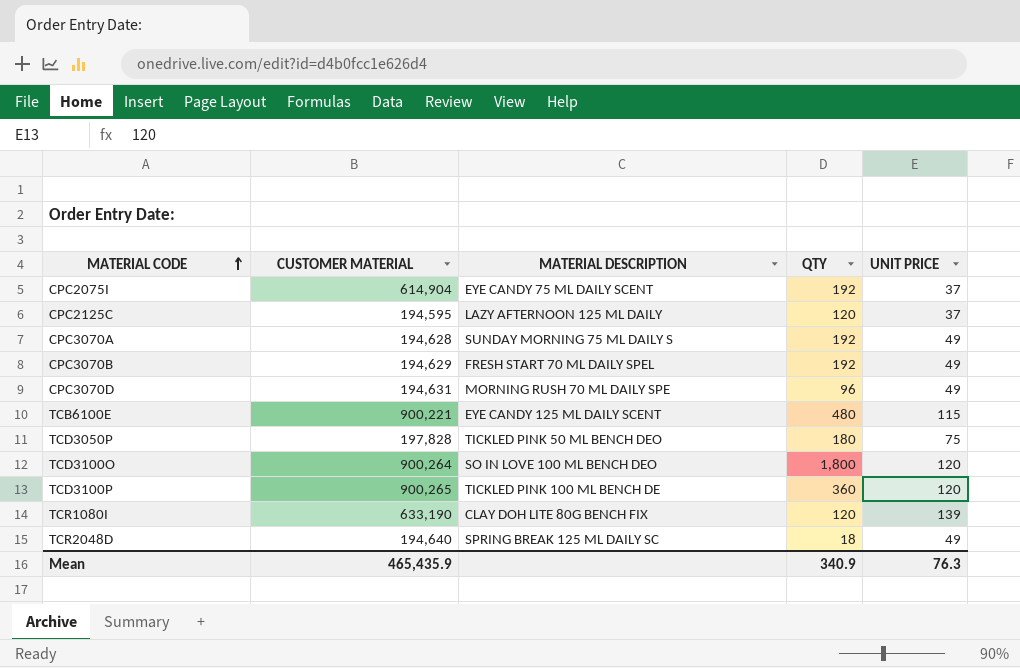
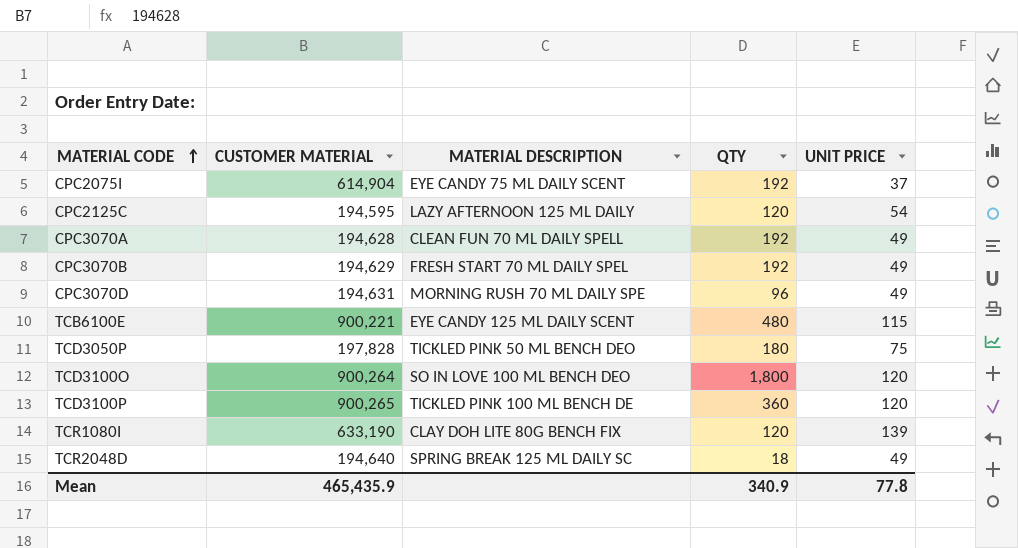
CPC2125C | UNIT PRICE: 37 -> 54
CPC3070A | MATERIAL DESCRIPTION: SUNDAY MORNING 75 ML DAILY S -> CLEAN FUN 70 ML DAILY SPELL
Mean | UNIT PRICE: 76.3 -> 77.8

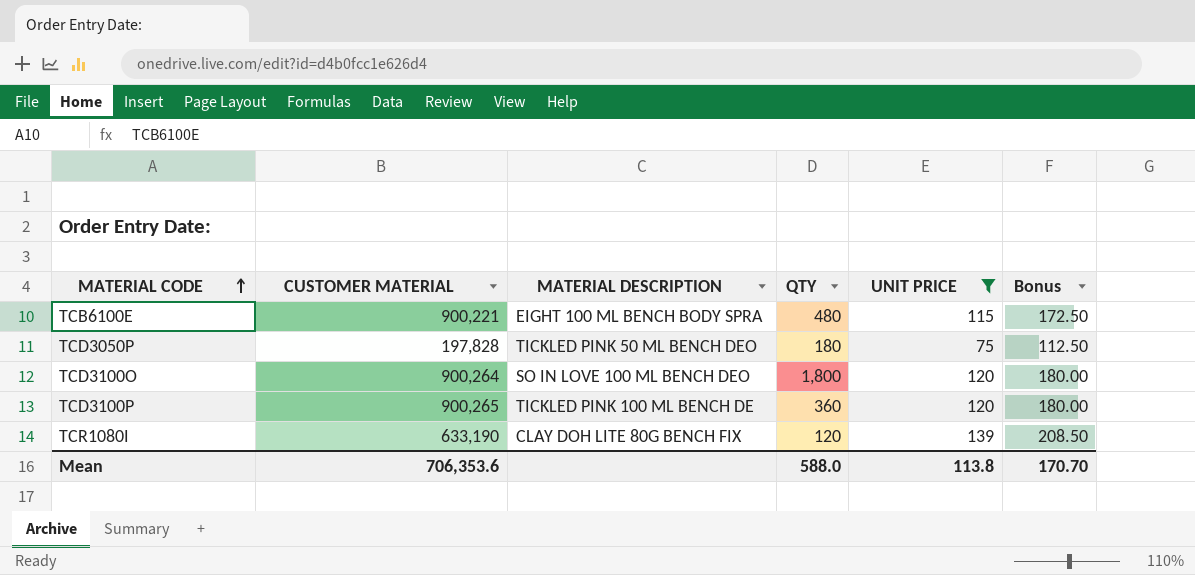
filter: none -> UNIT PRICE >= 75
column Bonus | formula: none -> [UNIT PRICE] * 1.5
TCB6100E | MATERIAL DESCRIPTION: EYE CANDY 125 ML DAILY SCENT -> EIGHT 100 ML BENCH BODY SPRA
Mean | CUSTOMER MATERIAL: 465,435.9 -> 706,353.6
Mean | QTY: 340.9 -> 588.0
Mean | UNIT PRICE: 77.8 -> 113.8

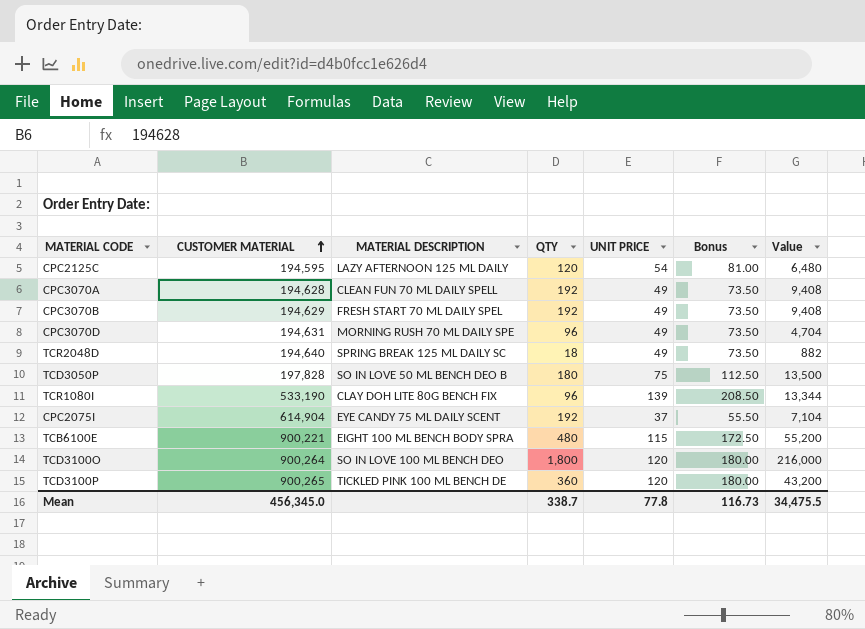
filter: UNIT PRICE >= 75 -> none
row order: MATERIAL CODE ascending -> CUSTOMER MATERIAL ascending
column Value | formula: none -> [QTY] * [UNIT PRICE]
TCD3050P | MATERIAL DESCRIPTION: TICKLED PINK 50 ML BENCH DEO -> SO IN LOVE 50 ML BENCH DEO B
TCR1080I | CUSTOMER MATERIAL: 633,190 -> 533,190
TCR1080I | QTY: 120 -> 96
Mean | CUSTOMER MATERIAL: 706,353.6 -> 456,345.0
Mean | QTY: 588.0 -> 338.7
Mean | UNIT PRICE: 113.8 -> 77.8
Mean | Bonus: 170.70 -> 116.73

